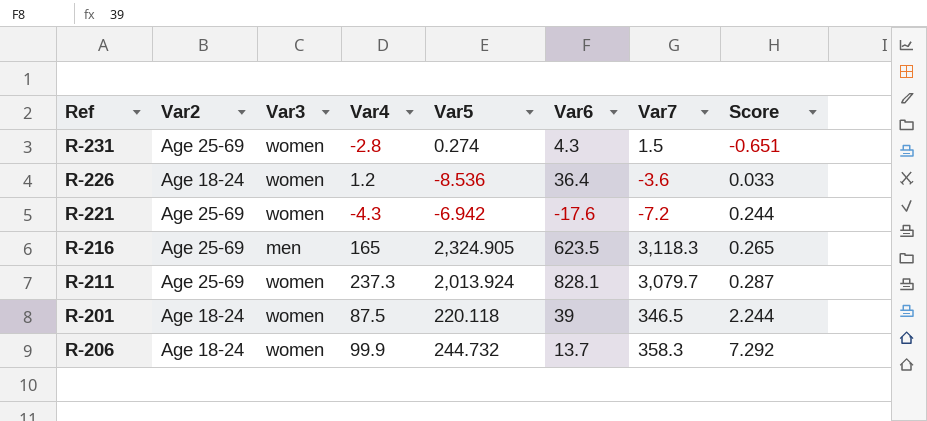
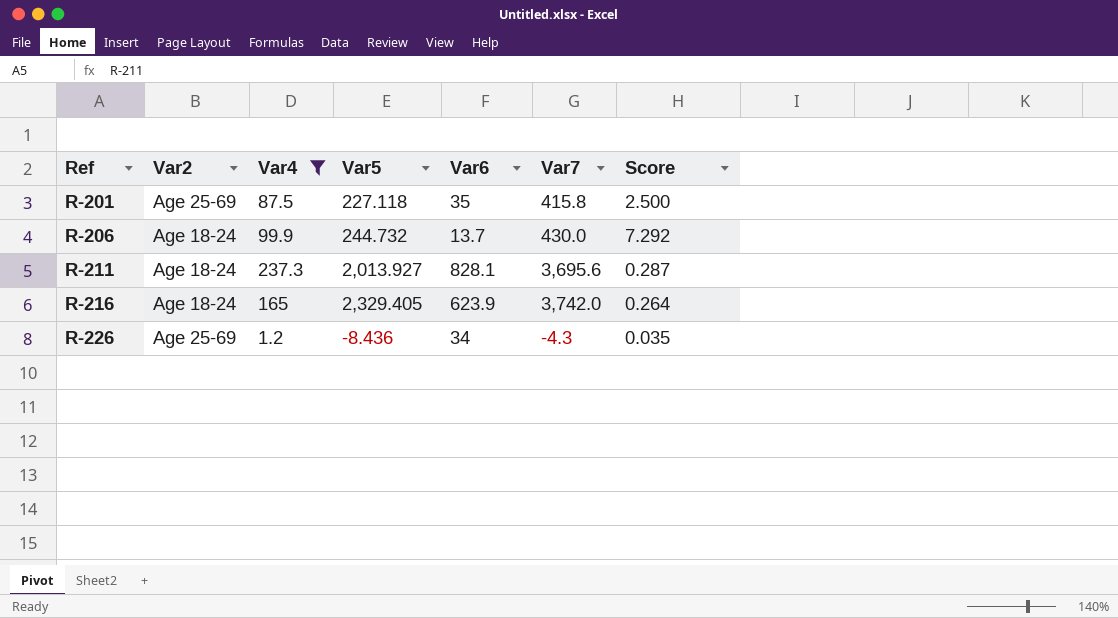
filter: none -> Var4 >= 1.2
row order: Score ascending -> Ref ascending
column Var3 | position: 3 -> none
R-201 | Var2: Age 18-24 -> Age 25-69
R-201 | Var5: 220.118 -> 227.118
R-201 | Var6: 39 -> 35
R-201 | Var7: 346.5 -> 415.8
R-201 | Score: 2.244 -> 2.500
R-206 | Var7: 358.3 -> 430.0
R-211 | Var2: Age 25-69 -> Age 18-24
R-211 | Var5: 2,013.924 -> 2,013.927
R-211 | Var7: 3,079.7 -> 3,695.6
R-216 | Var2: Age 25-69 -> Age 18-24
R-216 | Var5: 2,324.905 -> 2,329.405
R-216 | Var6: 623.5 -> 623.9
R-216 | Var7: 3,118.3 -> 3,742.0
R-216 | Score: 0.265 -> 0.264
R-226 | Var2: Age 18-24 -> Age 25-69
R-226 | Var5: -8.536 -> -8.436
R-226 | Var6: 36.4 -> 34
R-226 | Var7: -3.6 -> -4.3
R-226 | Score: 0.033 -> 0.035

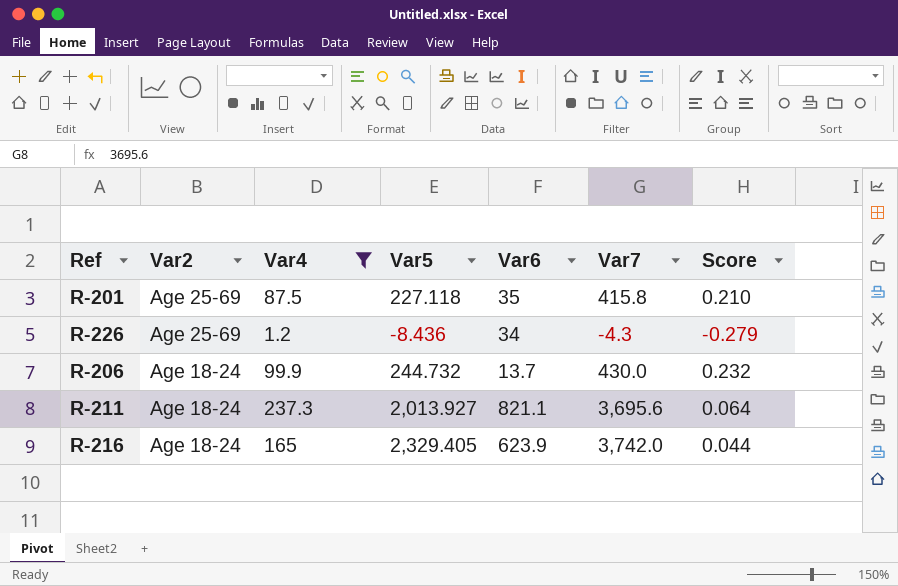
row order: Ref ascending -> Var2 descending
column Score | formula: [Var4] / [Var6] -> [Var4] / [Var7]
R-211 | Var6: 828.1 -> 821.1

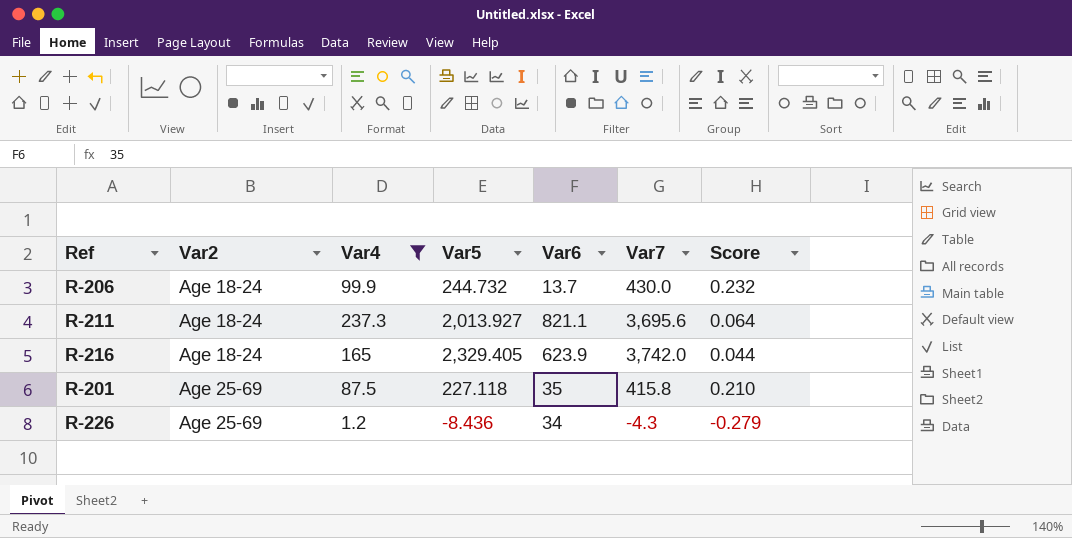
row order: Var2 descending -> Var2 ascending

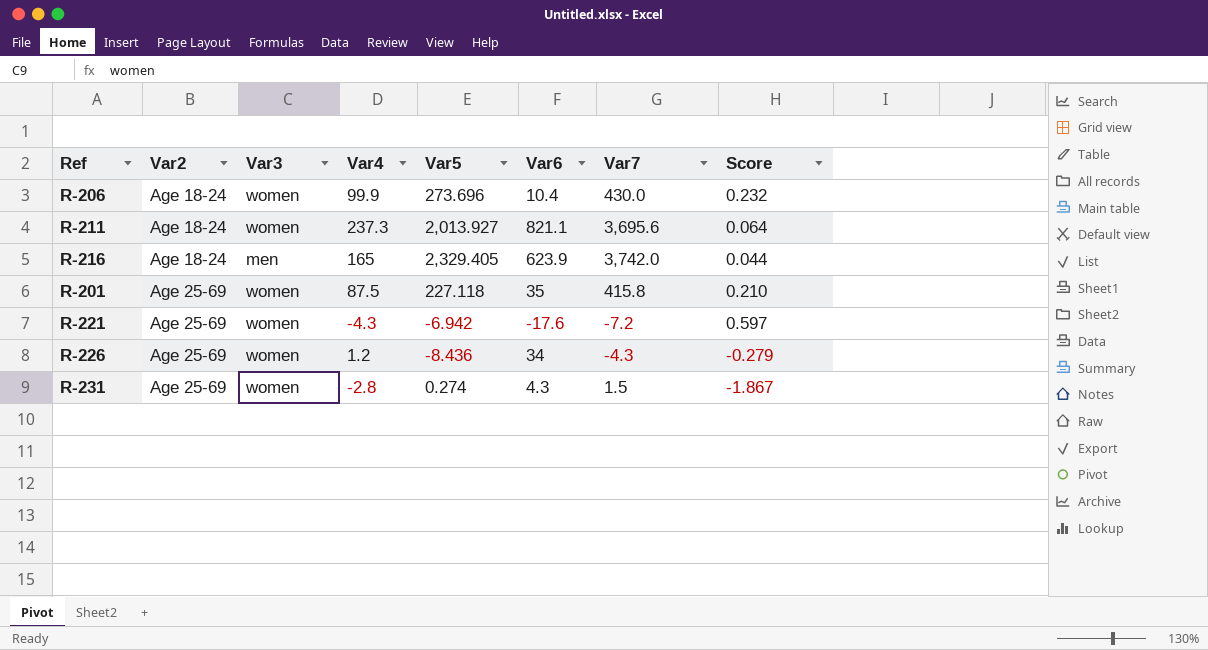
filter: Var4 >= 1.2 -> none
column Var3 | position: none -> 3
R-206 | Var5: 244.732 -> 273.696
R-206 | Var6: 13.7 -> 10.4

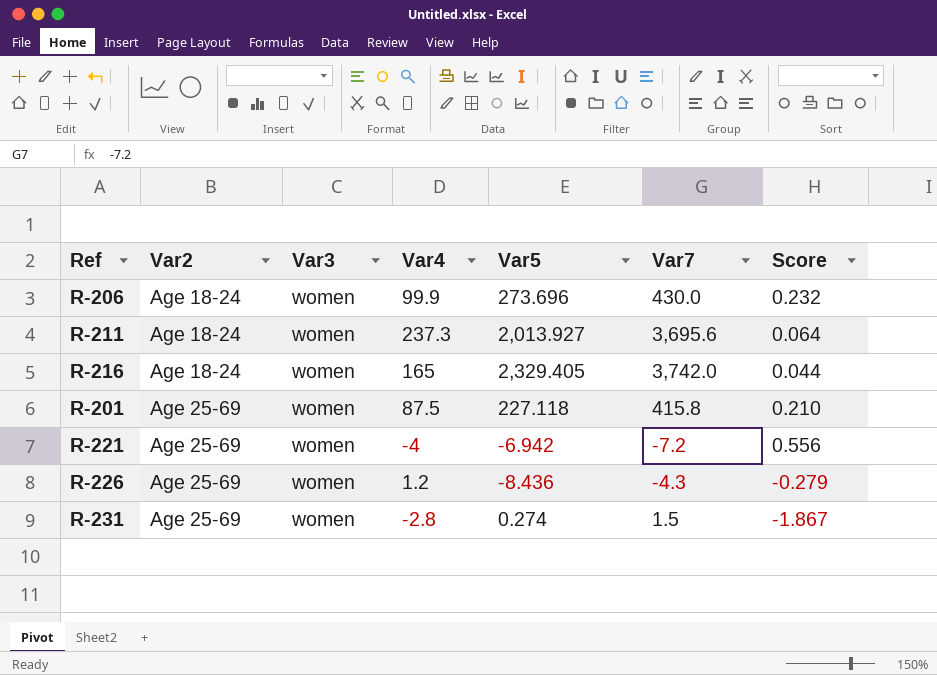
column Var6 | position: 6 -> none
R-216 | Var3: men -> women
R-221 | Var4: -4.3 -> -4
R-221 | Score: 0.597 -> 0.556

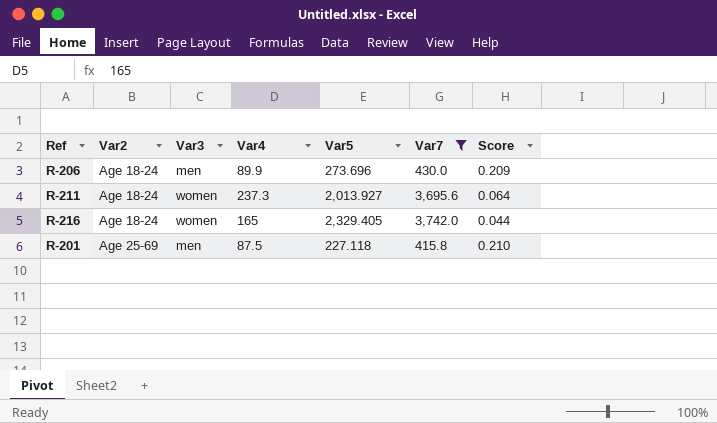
filter: none -> Var7 >= 415.8
R-206 | Var3: women -> men
R-206 | Var4: 99.9 -> 89.9
R-206 | Score: 0.232 -> 0.209
R-201 | Var3: women -> men

